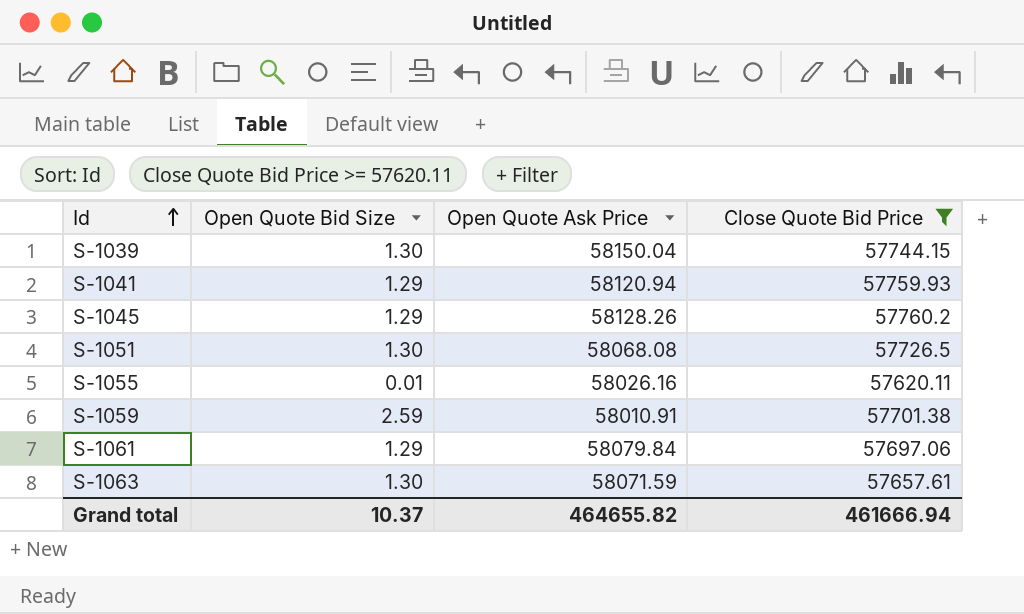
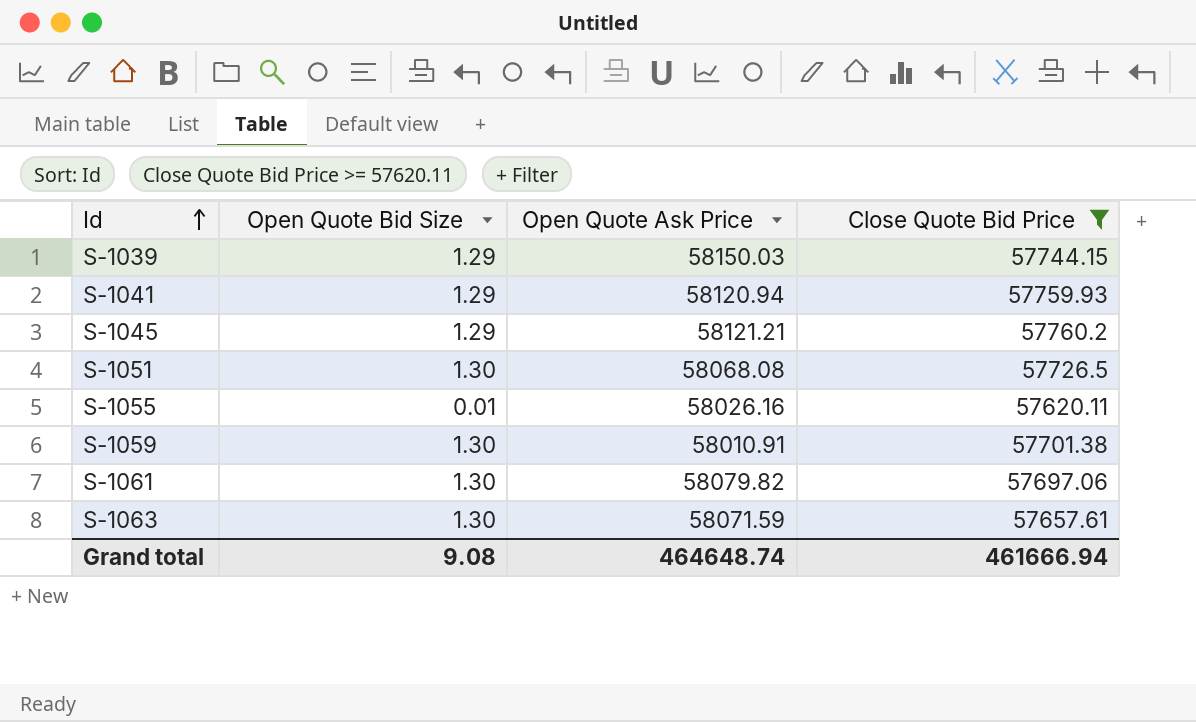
S-1039 | Open Quote Bid Size: 1.30 -> 1.29
S-1039 | Open Quote Ask Price: 58150.04 -> 58150.03
S-1045 | Open Quote Ask Price: 58128.26 -> 58121.21
S-1059 | Open Quote Bid Size: 2.59 -> 1.30
S-1061 | Open Quote Bid Size: 1.29 -> 1.30
S-1061 | Open Quote Ask Price: 58079.84 -> 58079.82
Grand total | Open Quote Bid Size: 10.37 -> 9.08
Grand total | Open Quote Ask Price: 464655.82 -> 464648.74

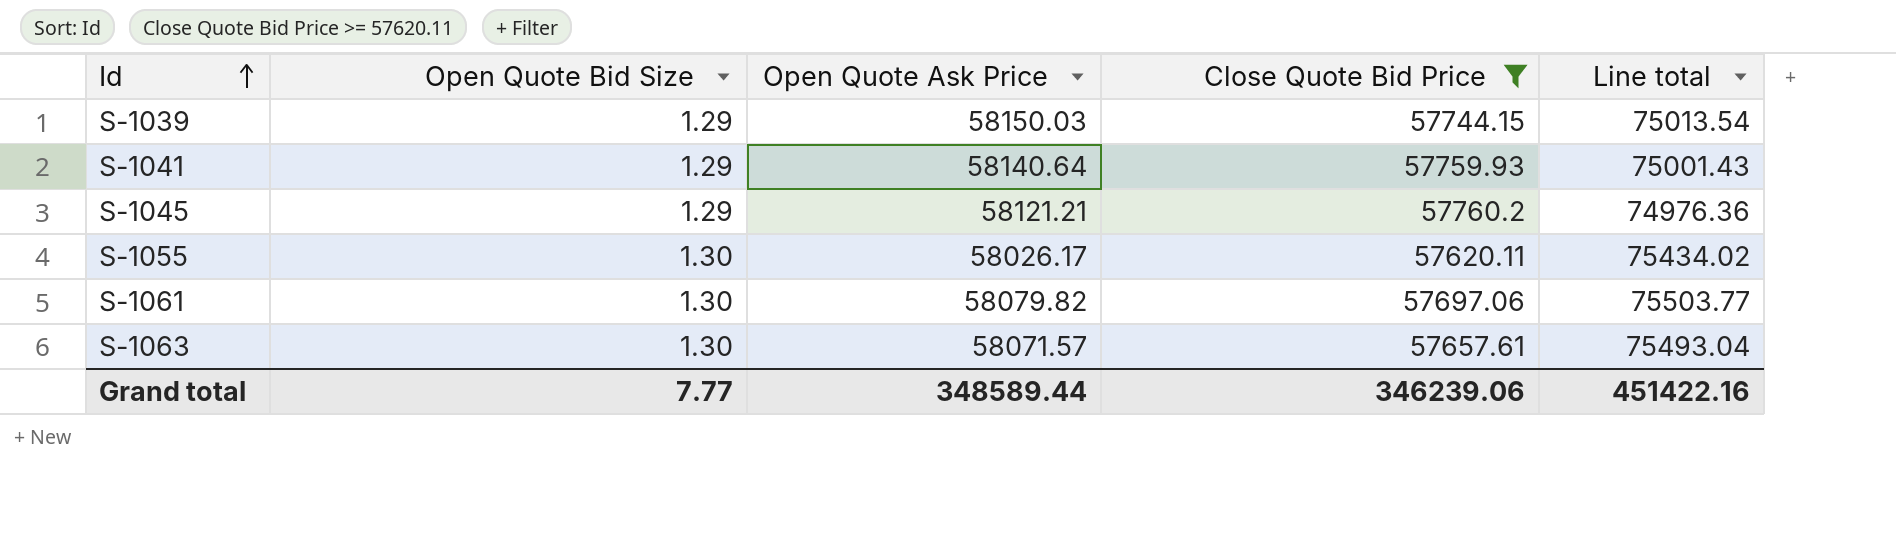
column Line total | formula: none -> [Open Quote Bid Size] * [Open Quote Ask Price]
row S-1051: 1.30 | 58068.08 | 57726.5 -> none
row S-1059: 1.30 | 58010.91 | 57701.38 -> none
S-1041 | Open Quote Ask Price: 58120.94 -> 58140.64
S-1055 | Open Quote Bid Size: 0.01 -> 1.30
S-1055 | Open Quote Ask Price: 58026.16 -> 58026.17
S-1063 | Open Quote Ask Price: 58071.59 -> 58071.57
Grand total | Open Quote Bid Size: 9.08 -> 7.77
Grand total | Open Quote Ask Price: 464648.74 -> 348589.44
Grand total | Close Quote Bid Price: 461666.94 -> 346239.06

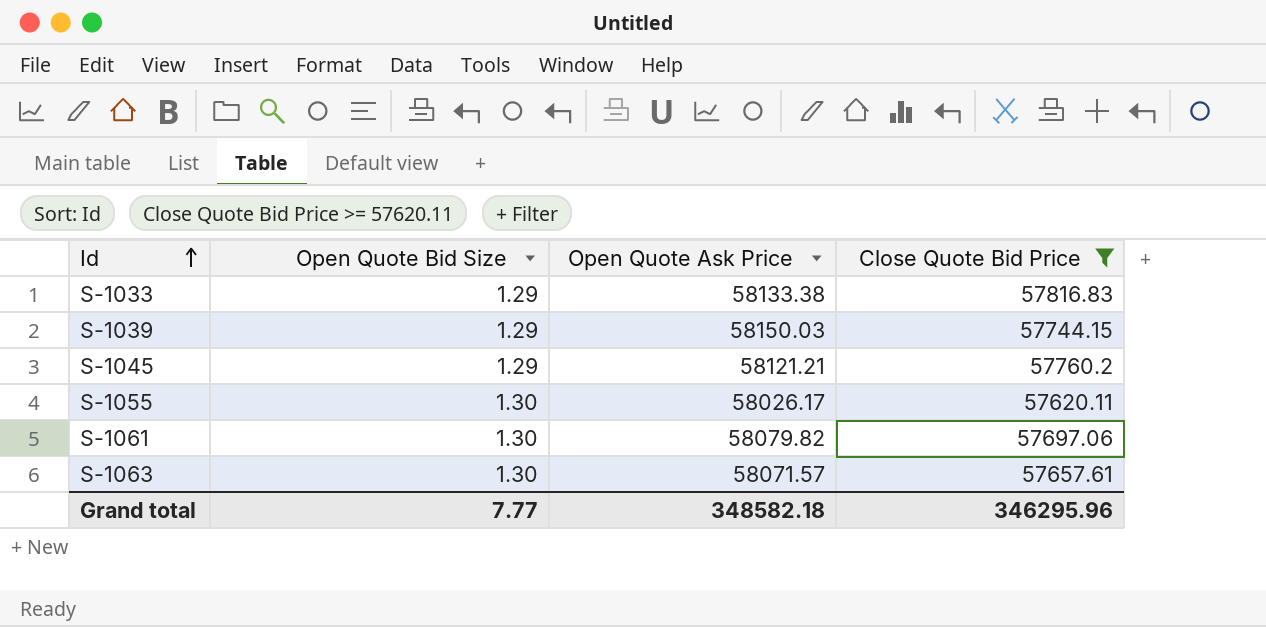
column Line total | formula: [Open Quote Bid Size] * [Open Quote Ask Price] -> none
row S-1041: 1.29 | 58140.64 | 57759.93 | 75001.43 -> none
row S-1033: none -> 1.29 | 58133.38 | 57816.83
Grand total | Open Quote Ask Price: 348589.44 -> 348582.18
Grand total | Close Quote Bid Price: 346239.06 -> 346295.96

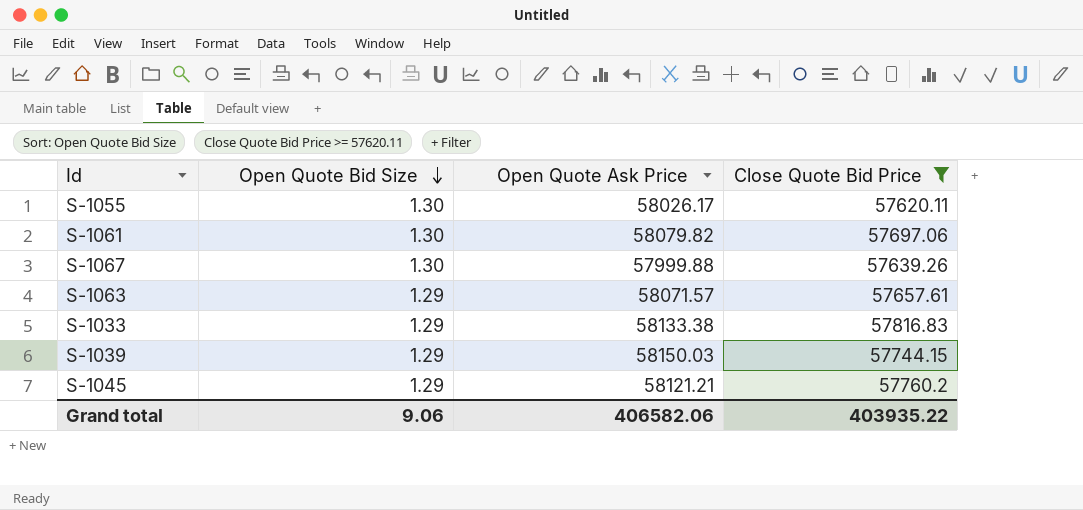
row order: Id ascending -> Open Quote Bid Size descending
row S-1067: none -> 1.30 | 57999.88 | 57639.26
S-1063 | Open Quote Bid Size: 1.30 -> 1.29
Grand total | Open Quote Bid Size: 7.77 -> 9.06
Grand total | Open Quote Ask Price: 348582.18 -> 406582.06
Grand total | Close Quote Bid Price: 346295.96 -> 403935.22

